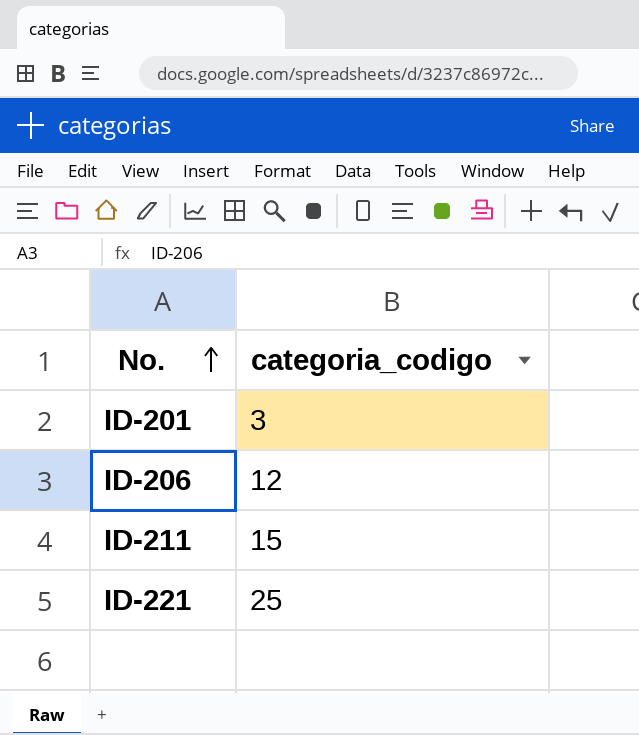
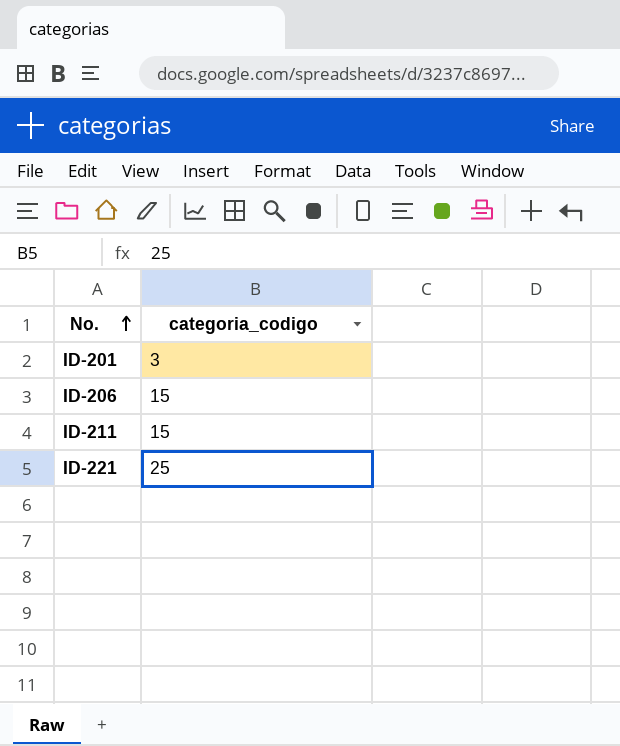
ID-206 | categoria_codigo: 12 -> 15

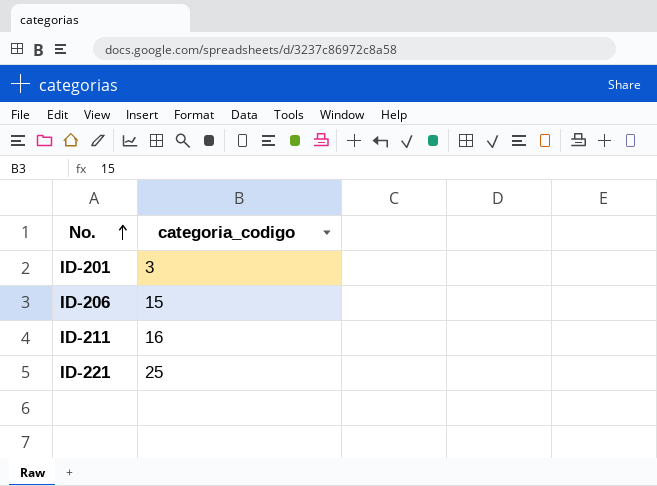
ID-211 | categoria_codigo: 15 -> 16

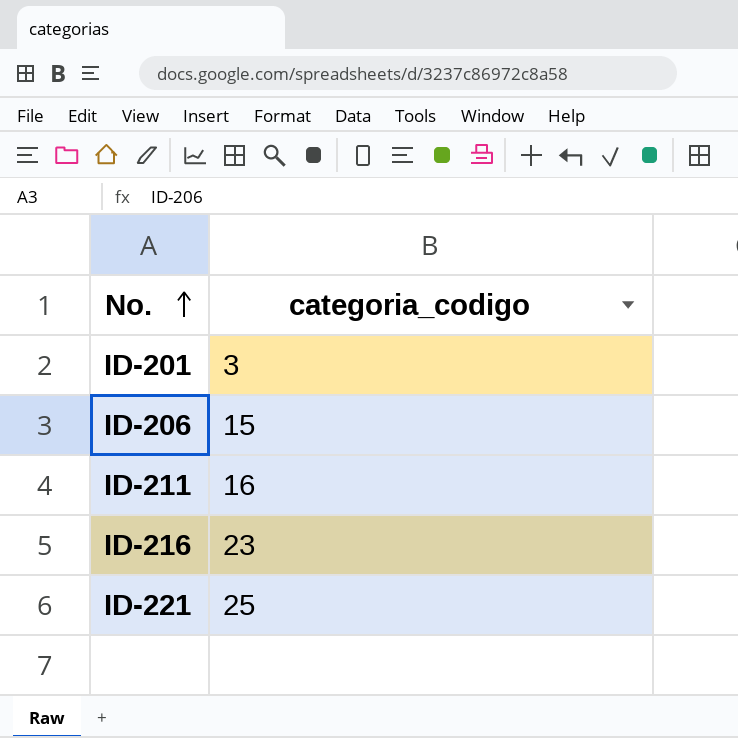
row ID-216: none -> 23

